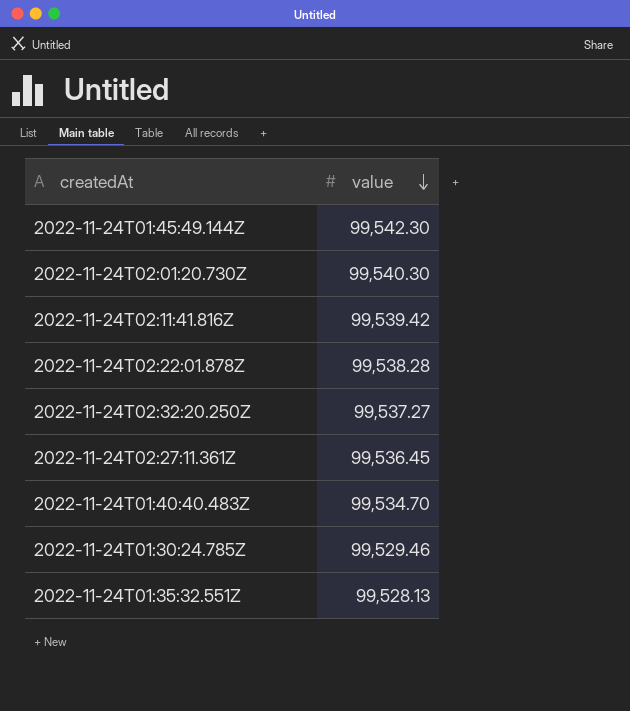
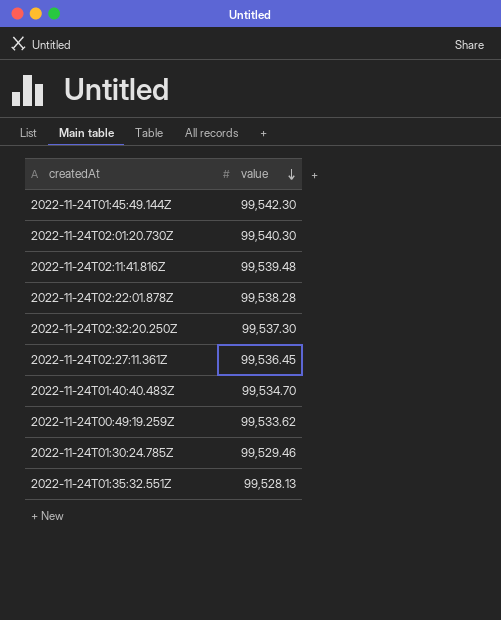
2022-11-24T02:11:41.816Z | value: 99,539.42 -> 99,539.48
2022-11-24T02:32:20.250Z | value: 99,537.27 -> 99,537.30
row 2022-11-24T00:49:19.259Z: none -> 99,533.62

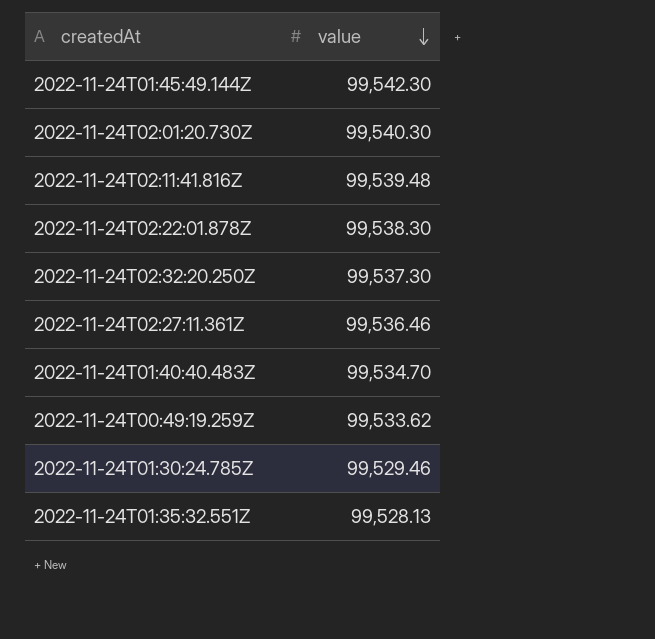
2022-11-24T02:22:01.878Z | value: 99,538.28 -> 99,538.30
2022-11-24T02:27:11.361Z | value: 99,536.45 -> 99,536.46

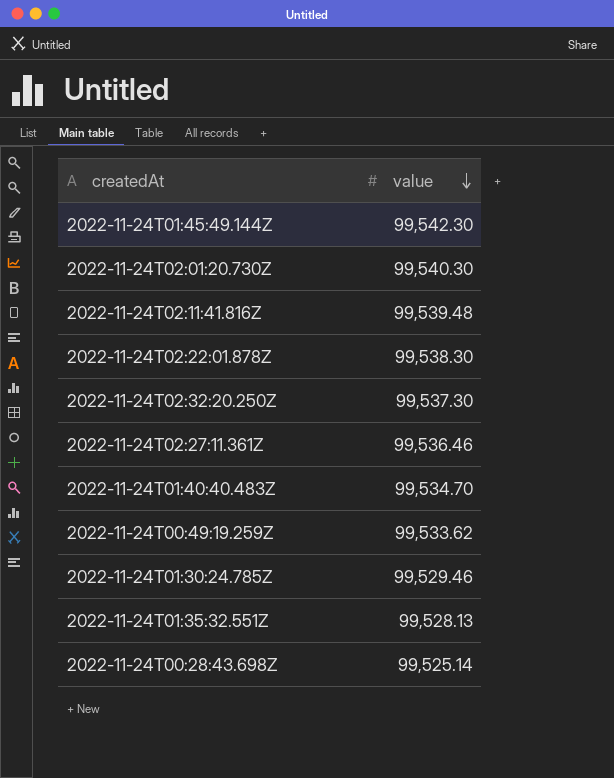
row 2022-11-24T00:28:43.698Z: none -> 99,525.14

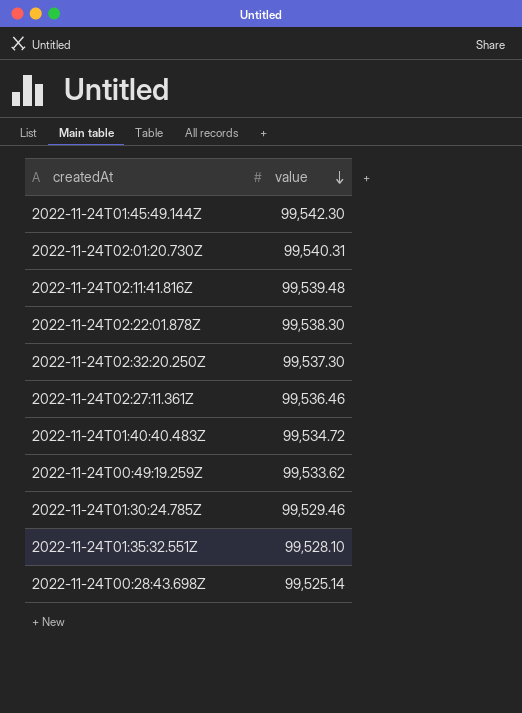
2022-11-24T02:01:20.730Z | value: 99,540.30 -> 99,540.31
2022-11-24T01:40:40.483Z | value: 99,534.70 -> 99,534.72
2022-11-24T01:35:32.551Z | value: 99,528.13 -> 99,528.10

